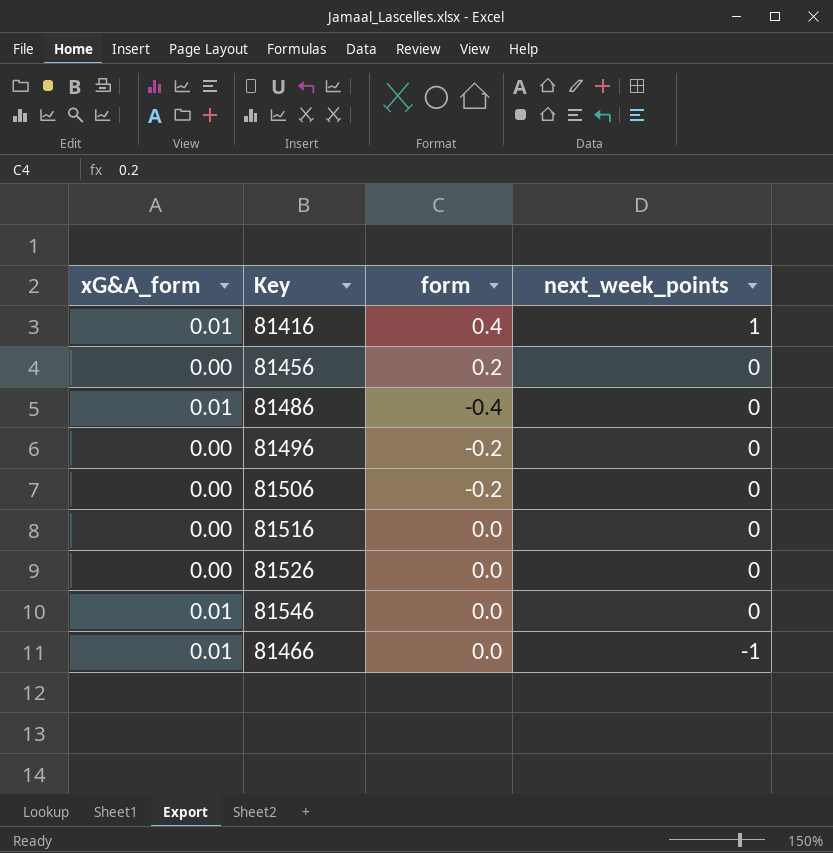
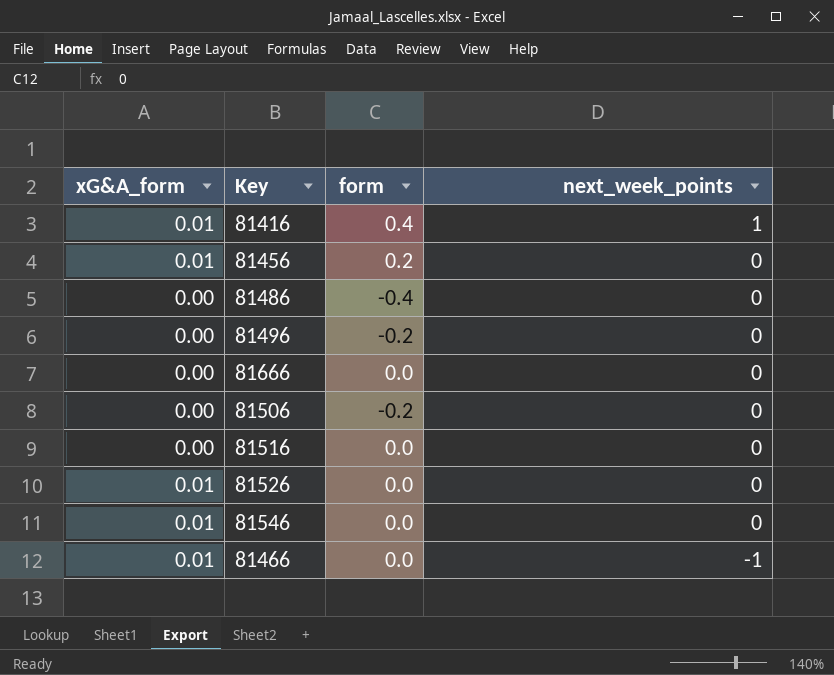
81456 | xG&A_form: 0.00 -> 0.01
81486 | xG&A_form: 0.01 -> 0.00
row 81666: none -> 0.00 | 0.0 | 0
81526 | xG&A_form: 0.00 -> 0.01

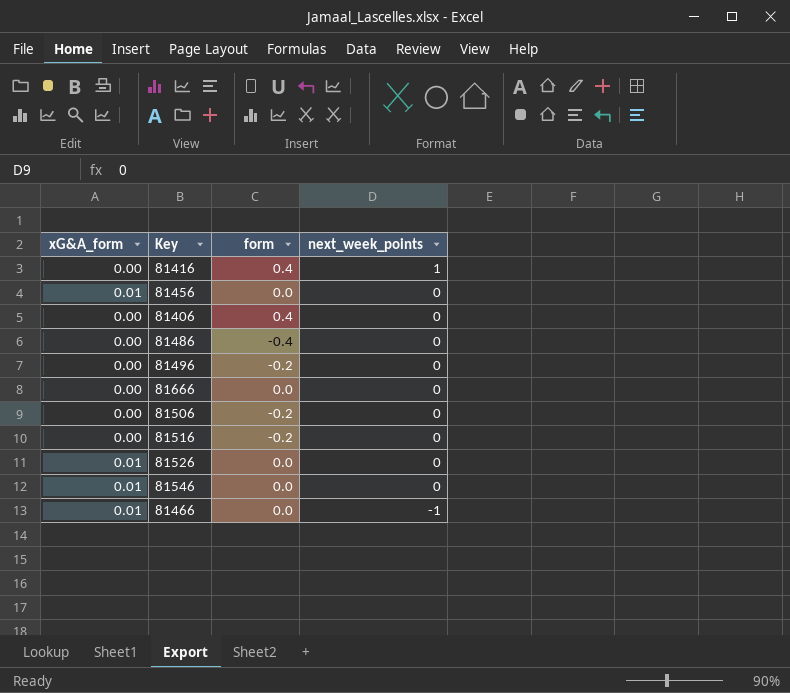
81416 | xG&A_form: 0.01 -> 0.00
81456 | form: 0.2 -> 0.0
row 81406: none -> 0.00 | 0.4 | 0
81516 | form: 0.0 -> -0.2

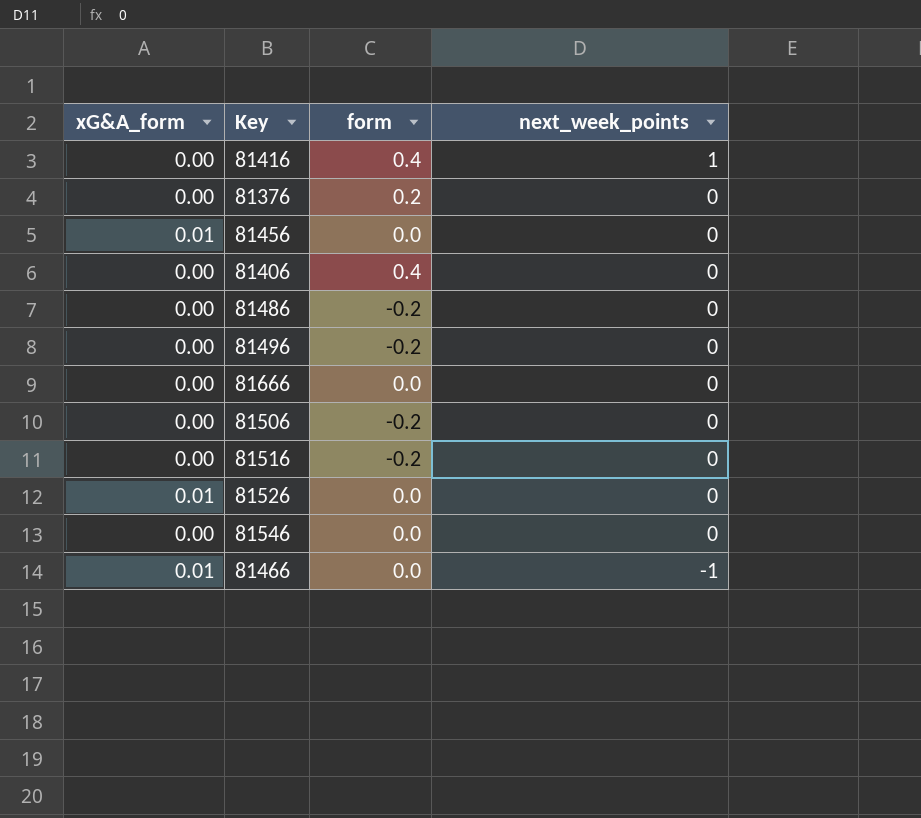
row 81376: none -> 0.00 | 0.2 | 0
81486 | form: -0.4 -> -0.2
81546 | xG&A_form: 0.01 -> 0.00

